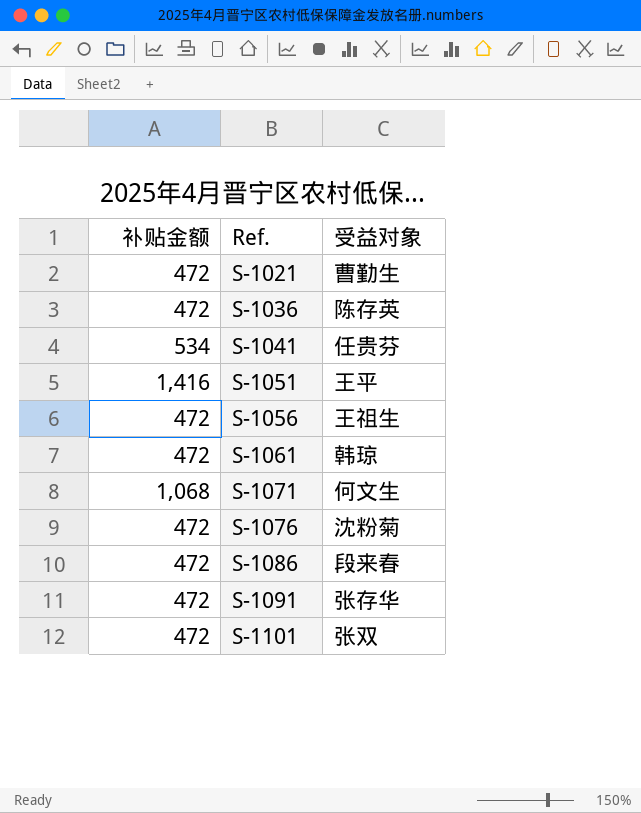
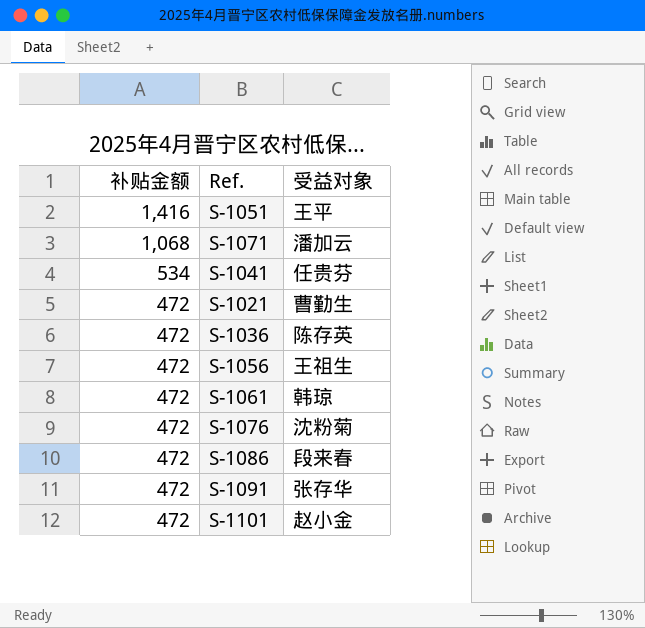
row order: Ref. ascending -> 补贴金额 descending
S-1071 | 受益对象: 何文生 -> 潘加云
S-1101 | 受益对象: 张双 -> 赵小金

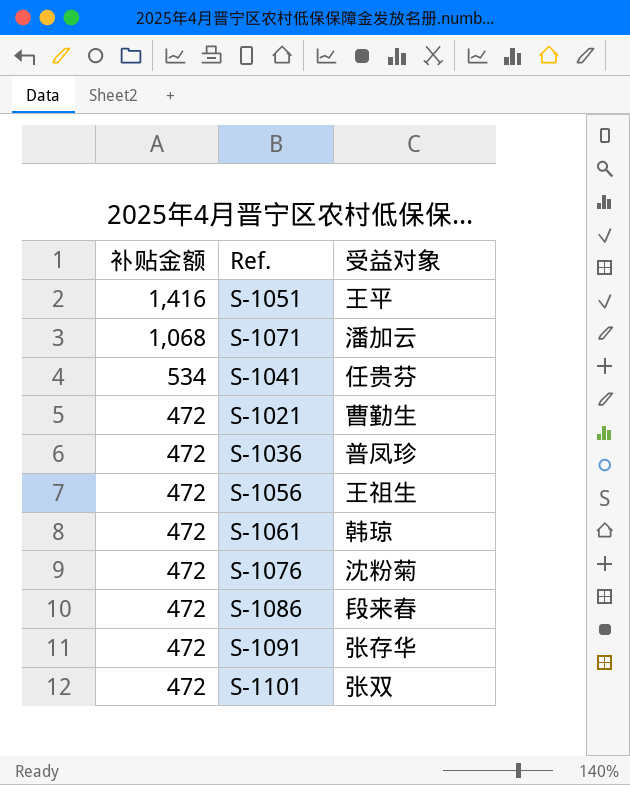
S-1036 | 受益对象: 陈存英 -> 普凤珍
S-1101 | 受益对象: 赵小金 -> 张双

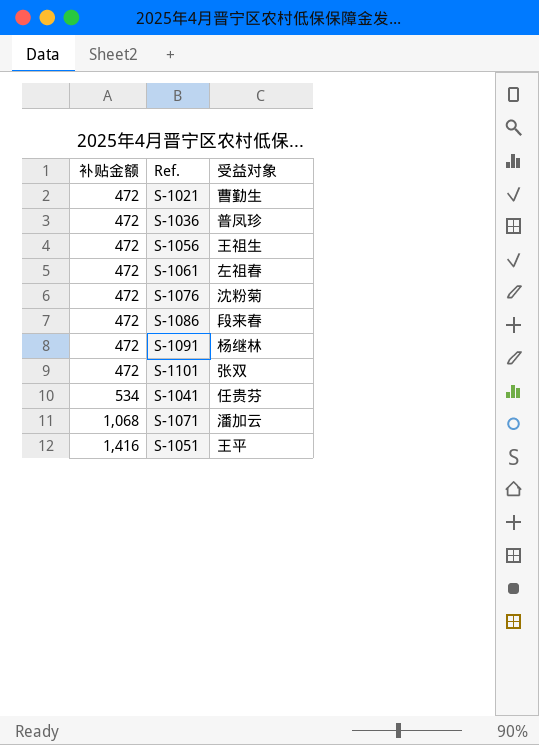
row order: 补贴金额 descending -> 补贴金额 ascending
S-1061 | 受益对象: 韩琼 -> 左祖春
S-1091 | 受益对象: 张存华 -> 杨继林

